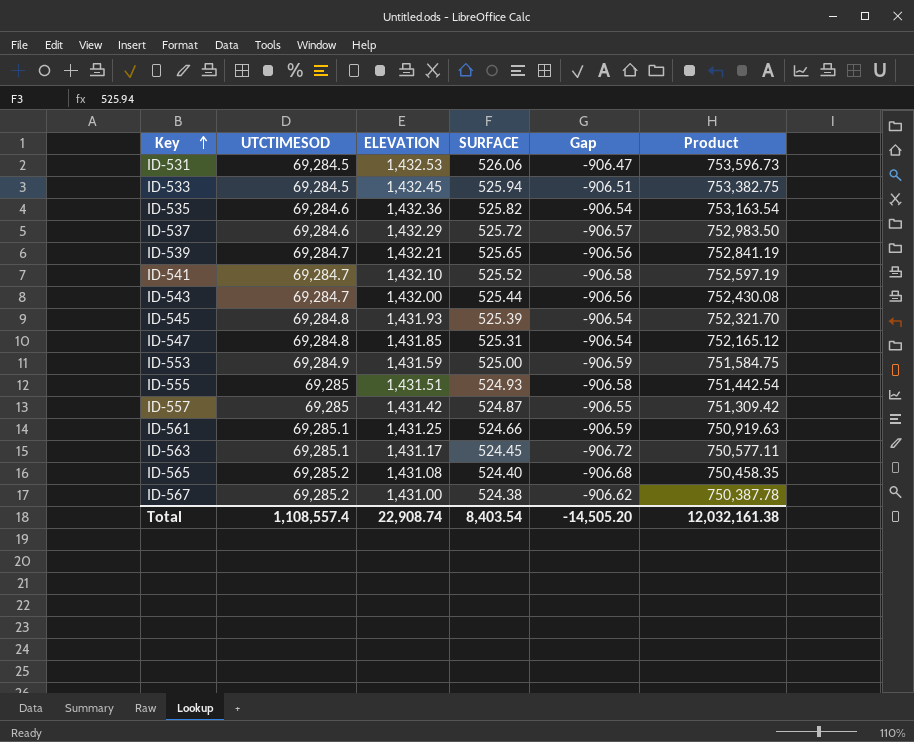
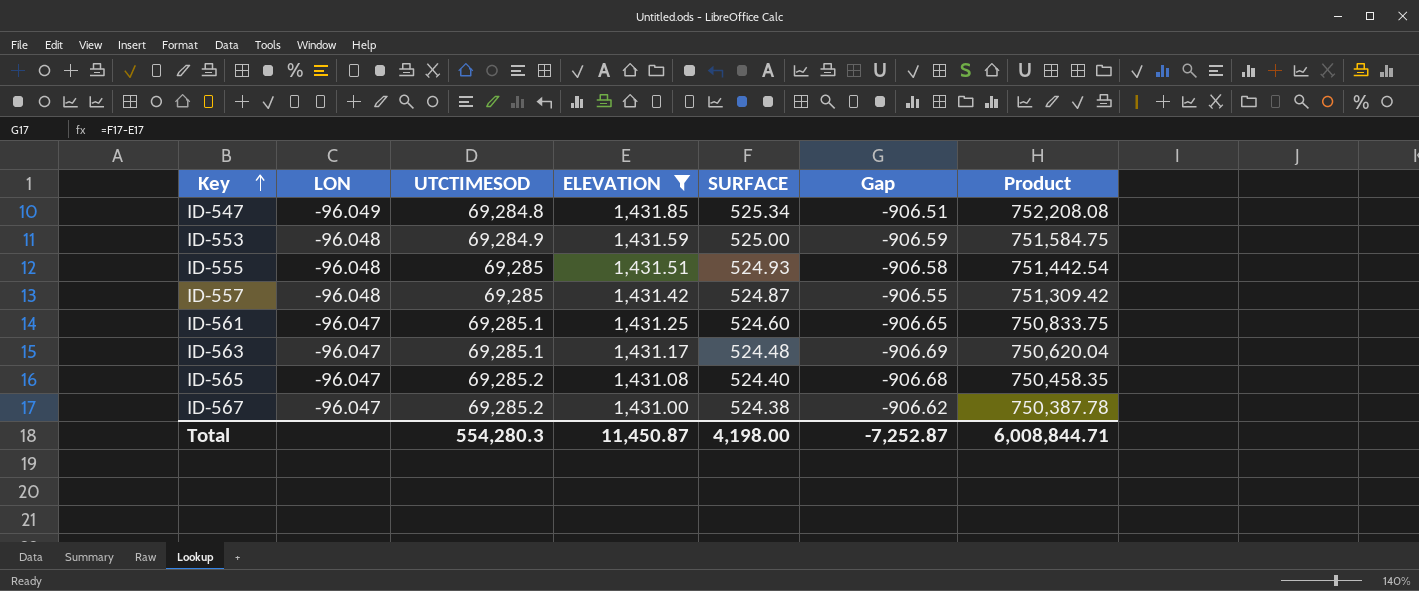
filter: none -> ELEVATION <= 1,431.85
column LON | position: none -> 2
ID-547 | SURFACE: 525.31 -> 525.34
ID-547 | Gap: -906.54 -> -906.51
ID-547 | Product: 752,165.12 -> 752,208.08
ID-561 | SURFACE: 524.66 -> 524.60
ID-561 | Gap: -906.59 -> -906.65
ID-561 | Product: 750,919.63 -> 750,833.75
ID-563 | SURFACE: 524.45 -> 524.48
ID-563 | Gap: -906.72 -> -906.69
ID-563 | Product: 750,577.11 -> 750,620.04
Total | UTCTIMESOD: 1,108,557.4 -> 554,280.3
Total | ELEVATION: 22,908.74 -> 11,450.87
Total | SURFACE: 8,403.54 -> 4,198.00
Total | Gap: -14,505.20 -> -7,252.87
Total | Product: 12,032,161.38 -> 6,008,844.71

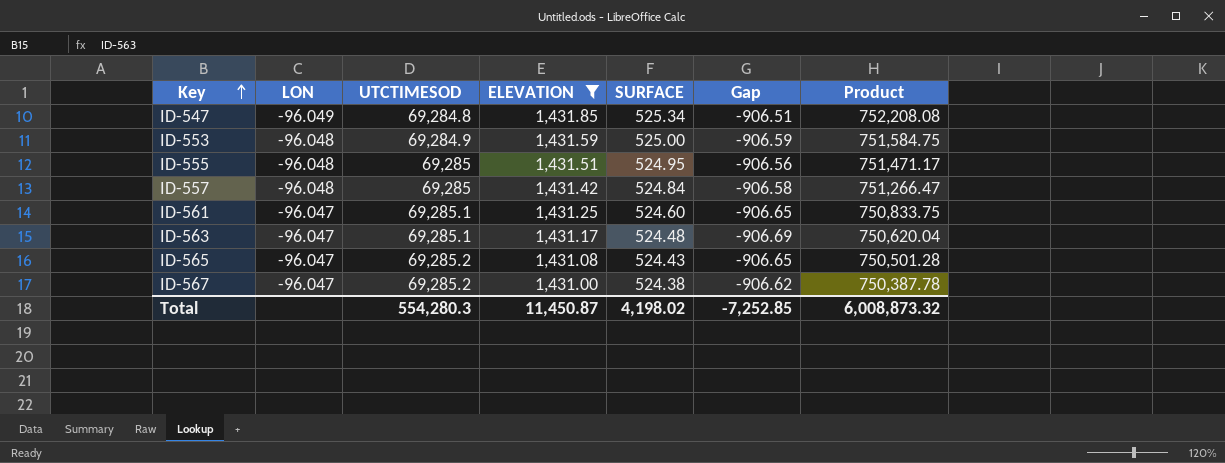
ID-555 | SURFACE: 524.93 -> 524.95
ID-555 | Gap: -906.58 -> -906.56
ID-555 | Product: 751,442.54 -> 751,471.17
ID-557 | SURFACE: 524.87 -> 524.84
ID-557 | Gap: -906.55 -> -906.58
ID-557 | Product: 751,309.42 -> 751,266.47
ID-565 | SURFACE: 524.40 -> 524.43
ID-565 | Gap: -906.68 -> -906.65
ID-565 | Product: 750,458.35 -> 750,501.28
Total | SURFACE: 4,198.00 -> 4,198.02
Total | Gap: -7,252.87 -> -7,252.85
Total | Product: 6,008,844.71 -> 6,008,873.32

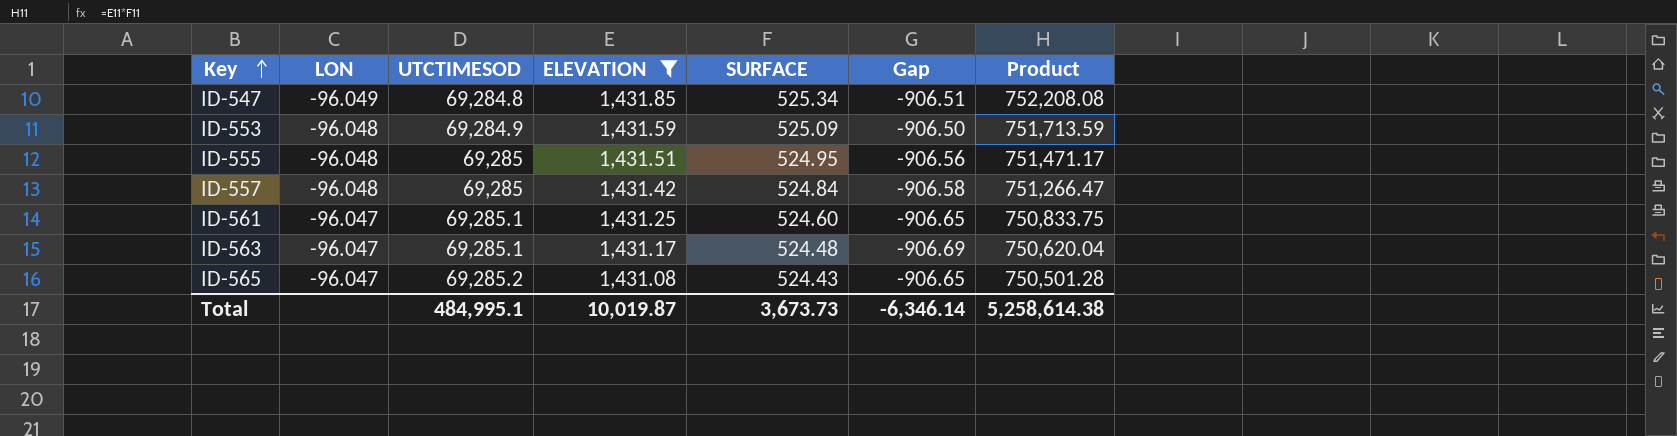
row ID-567: -96.047 | 69,285.2 | 1,431.00 | 524.38 | -906.62 | 750,387.78 -> none
ID-553 | SURFACE: 525.00 -> 525.09
ID-553 | Gap: -906.59 -> -906.50
ID-553 | Product: 751,584.75 -> 751,713.59
Total | UTCTIMESOD: 554,280.3 -> 484,995.1
Total | ELEVATION: 11,450.87 -> 10,019.87
Total | SURFACE: 4,198.02 -> 3,673.73
Total | Gap: -7,252.85 -> -6,346.14
Total | Product: 6,008,873.32 -> 5,258,614.38

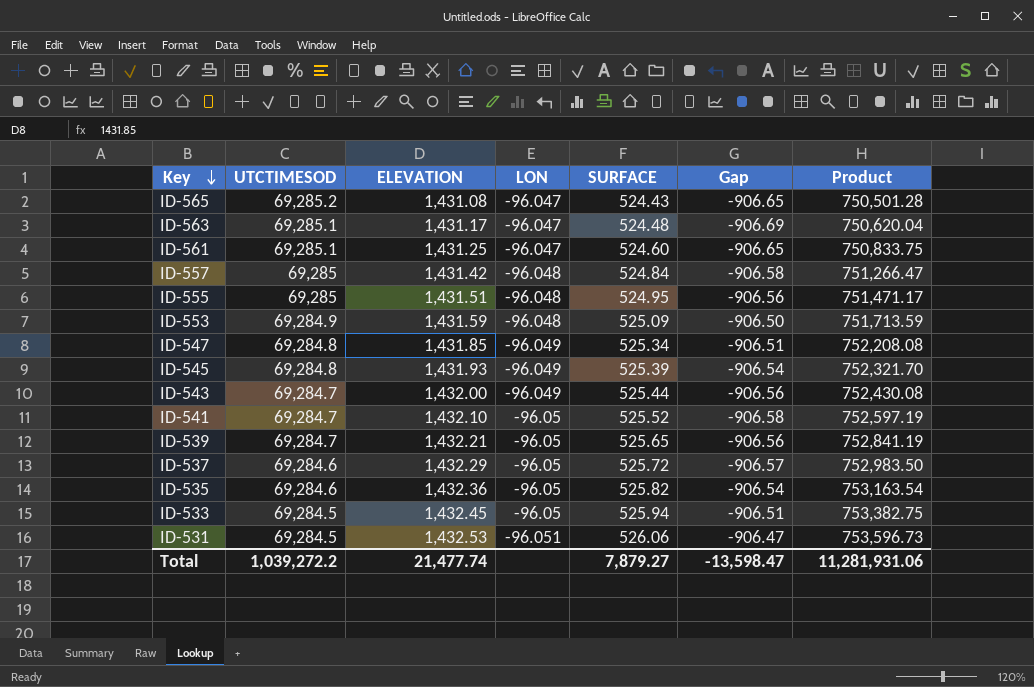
filter: ELEVATION <= 1,431.85 -> none
row order: Key ascending -> Key descending
column LON | position: 2 -> 4
Total | UTCTIMESOD: 484,995.1 -> 1,039,272.2
Total | ELEVATION: 10,019.87 -> 21,477.74
Total | SURFACE: 3,673.73 -> 7,879.27
Total | Gap: -6,346.14 -> -13,598.47
Total | Product: 5,258,614.38 -> 11,281,931.06

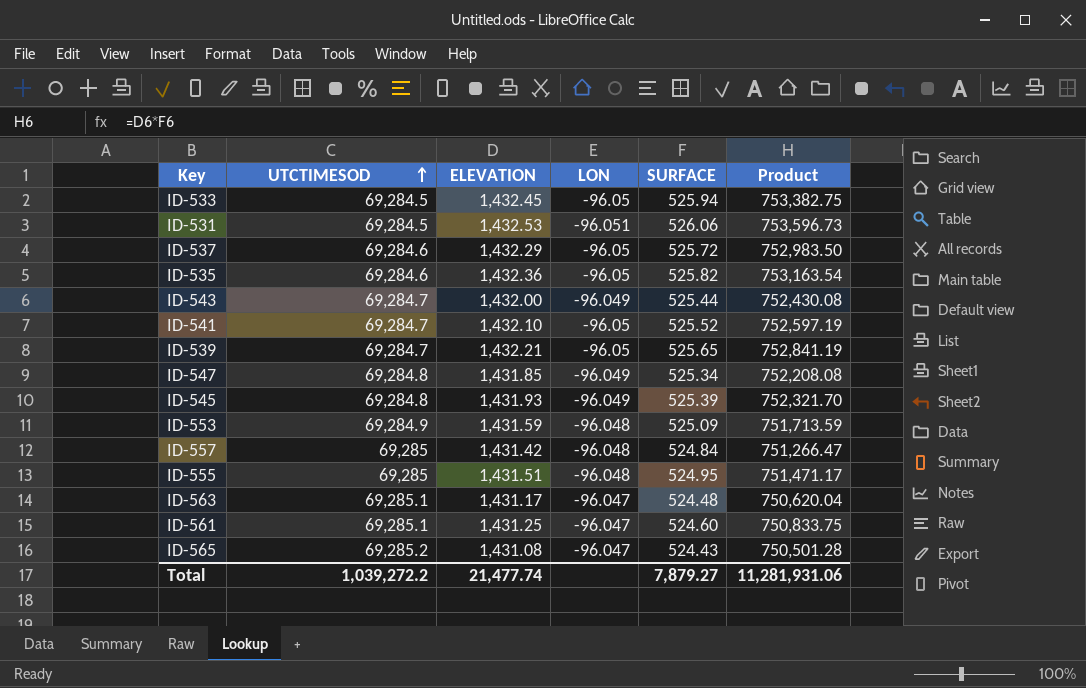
row order: Key descending -> UTCTIMESOD ascending
column Gap | formula: [SURFACE] - [ELEVATION] -> none

